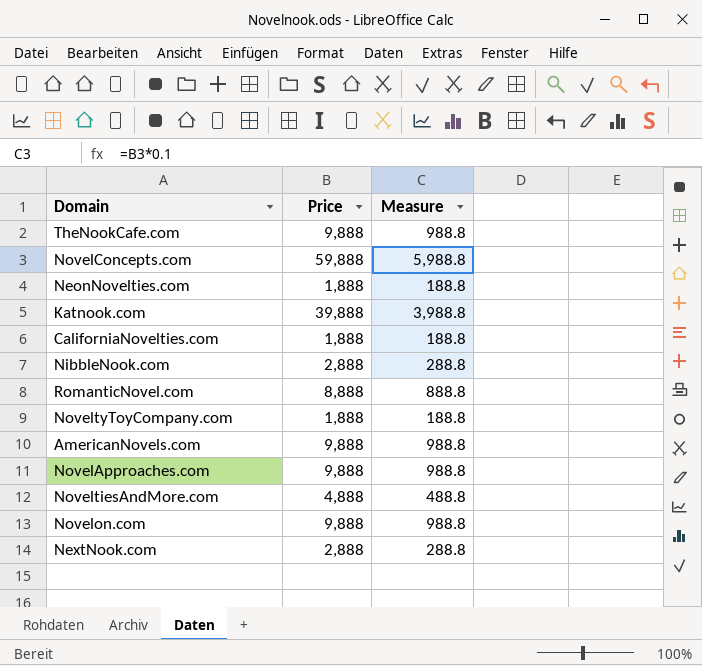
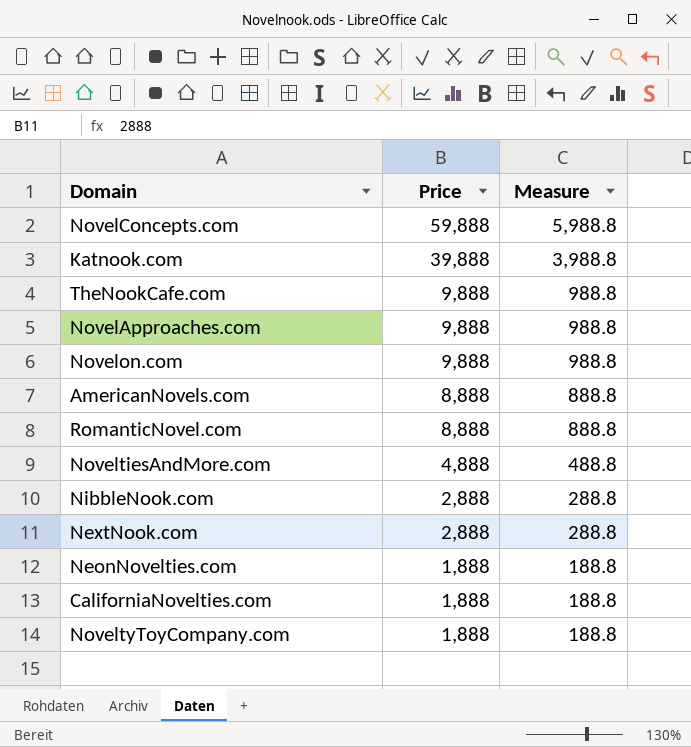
row order: none -> Price descending
AmericanNovels.com | Price: 9,888 -> 8,888
AmericanNovels.com | Measure: 988.8 -> 888.8

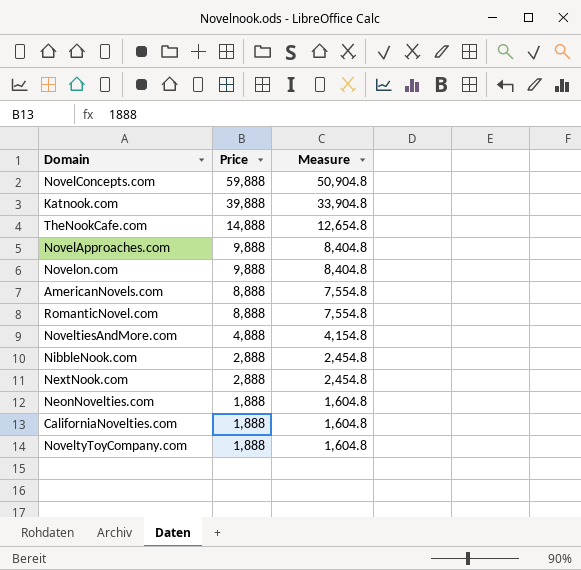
column Measure | formula: [Price] * 0.1 -> [Price] * 0.85
TheNookCafe.com | Price: 9,888 -> 14,888

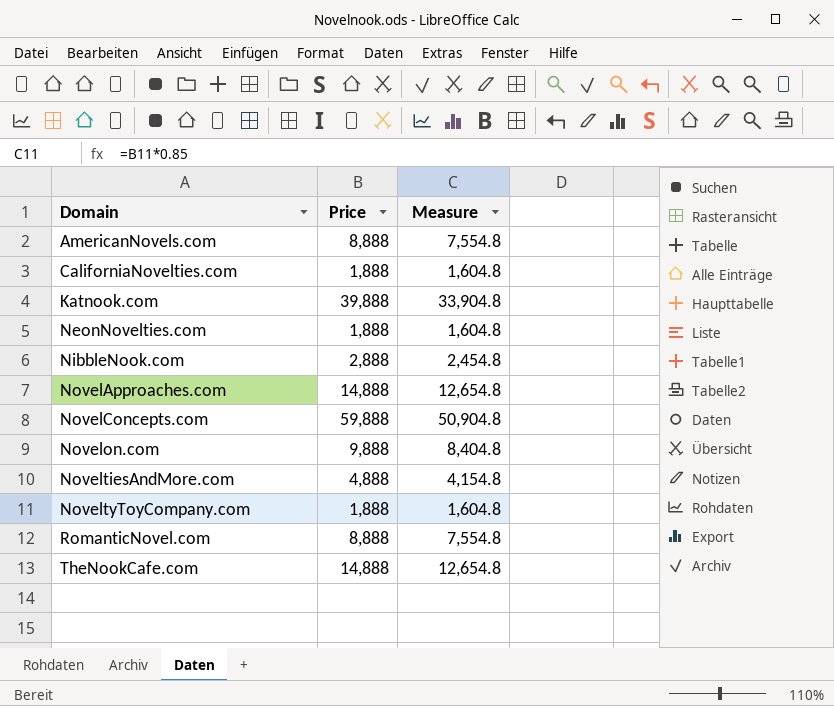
row order: Price descending -> Domain ascending
row NextNook.com: 2,888 | 2,454.8 -> none
NovelApproaches.com | Price: 9,888 -> 14,888
NovelApproaches.com | Measure: 8,404.8 -> 12,654.8

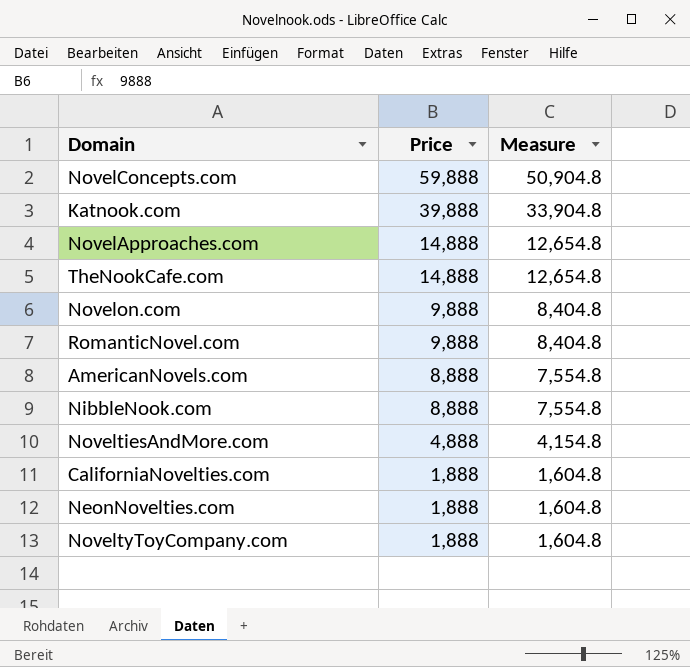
row order: Domain ascending -> Price descending
RomanticNovel.com | Price: 8,888 -> 9,888
RomanticNovel.com | Measure: 7,554.8 -> 8,404.8
NibbleNook.com | Price: 2,888 -> 8,888
NibbleNook.com | Measure: 2,454.8 -> 7,554.8

